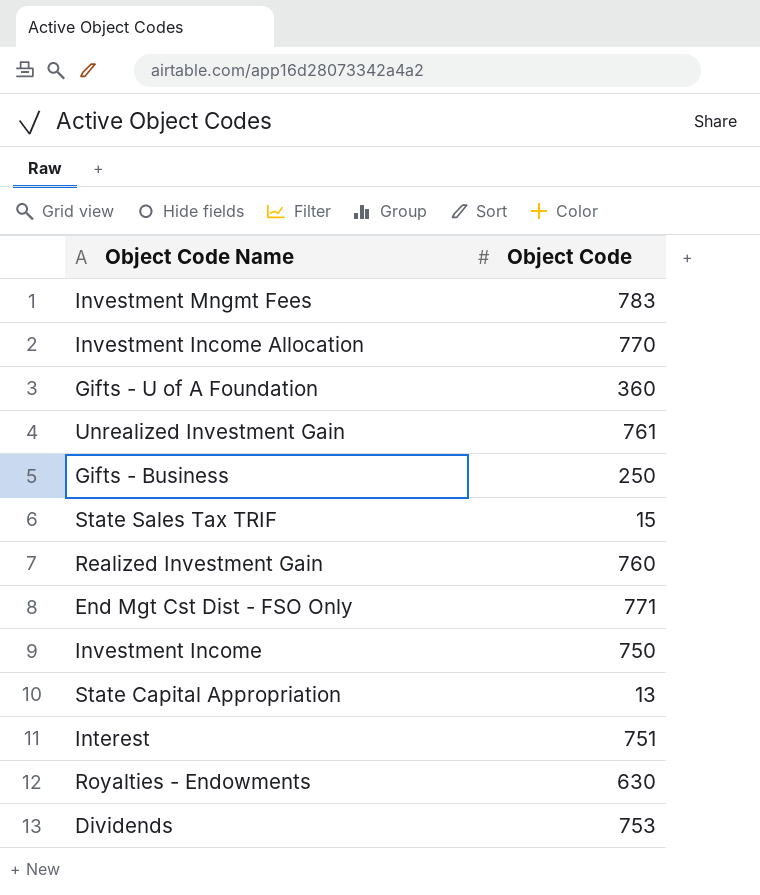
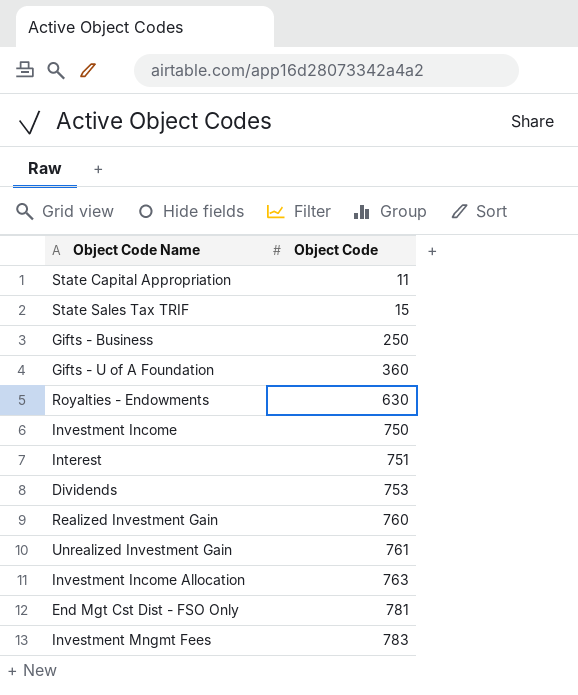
row order: none -> Object Code ascending
State Capital Appropriation | Object Code: 13 -> 11
Investment Income Allocation | Object Code: 770 -> 763
End Mgt Cst Dist - FSO Only | Object Code: 771 -> 781

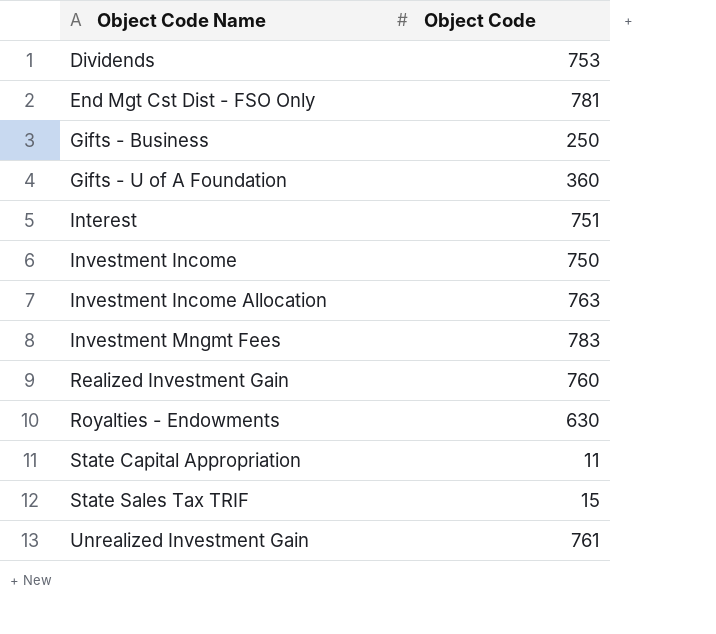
row order: Object Code ascending -> Object Code Name ascending

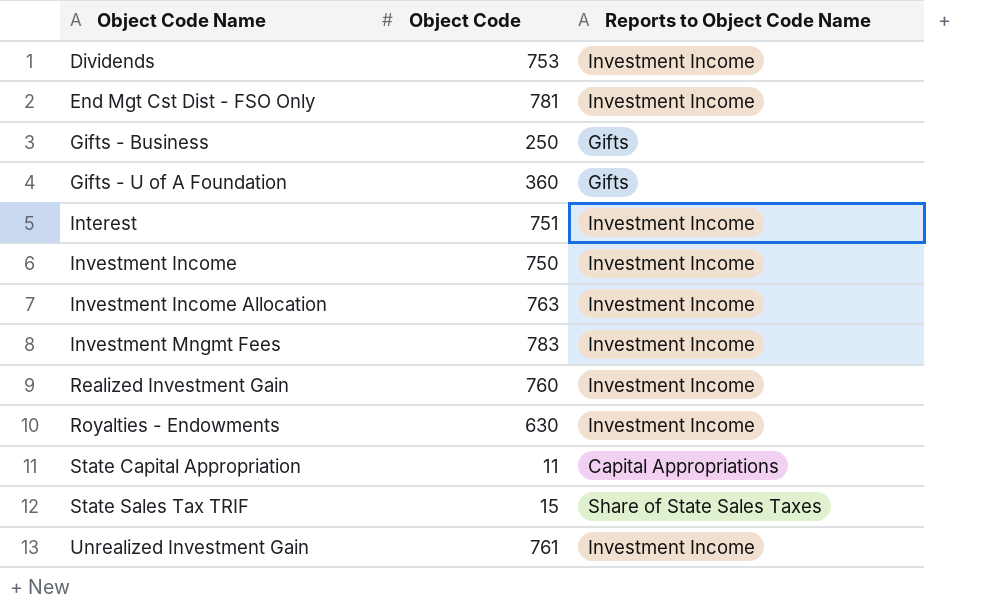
column Reports to Object Code Name | position: none -> 3

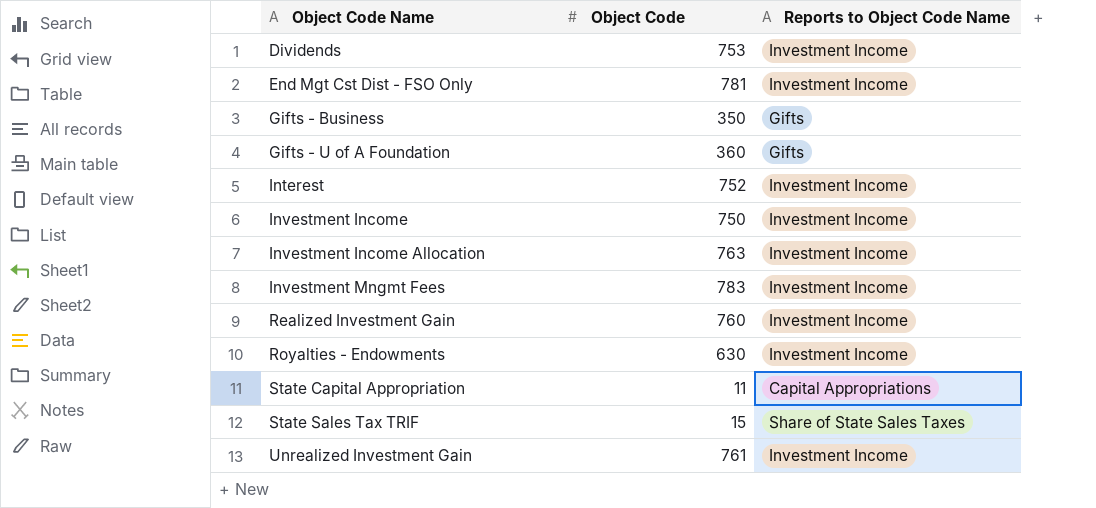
Gifts - Business | Object Code: 250 -> 350
Interest | Object Code: 751 -> 752

